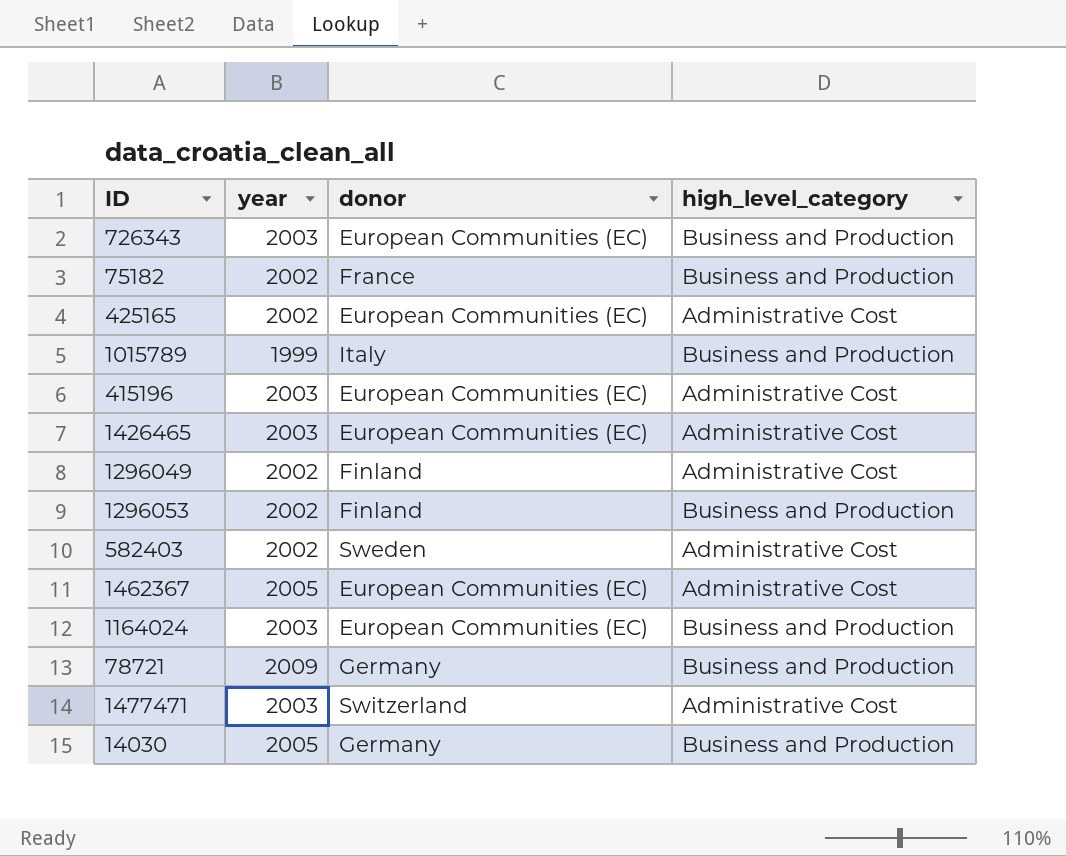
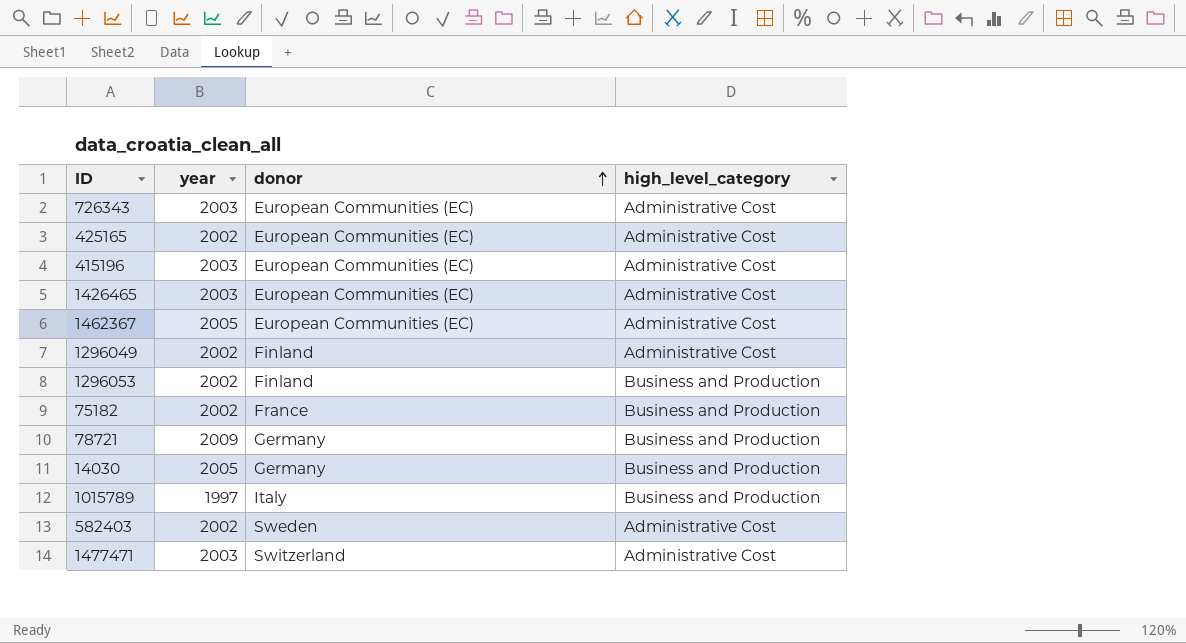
row order: none -> donor ascending
row 1164024: 2003 | European Communities (EC) | Business and Production -> none
726343 | high_level_category: Business and Production -> Administrative Cost
1015789 | year: 1999 -> 1997

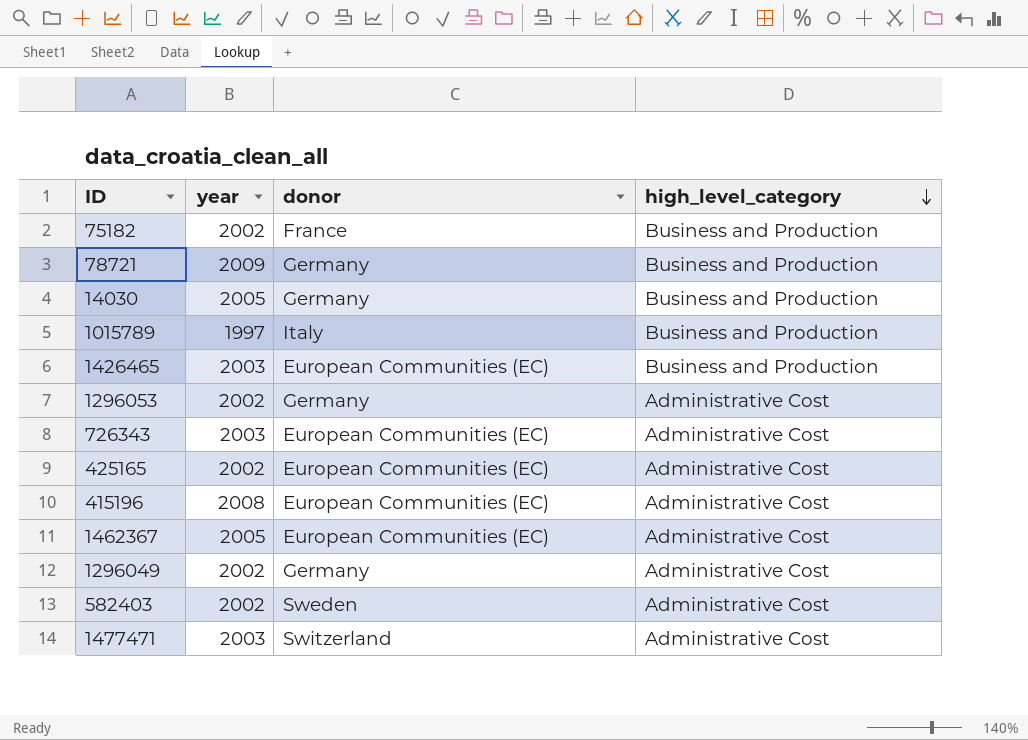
row order: donor ascending -> high_level_category descending
1426465 | high_level_category: Administrative Cost -> Business and Production
1296053 | donor: Finland -> Germany
1296053 | high_level_category: Business and Production -> Administrative Cost
415196 | year: 2003 -> 2008
1296049 | donor: Finland -> Germany

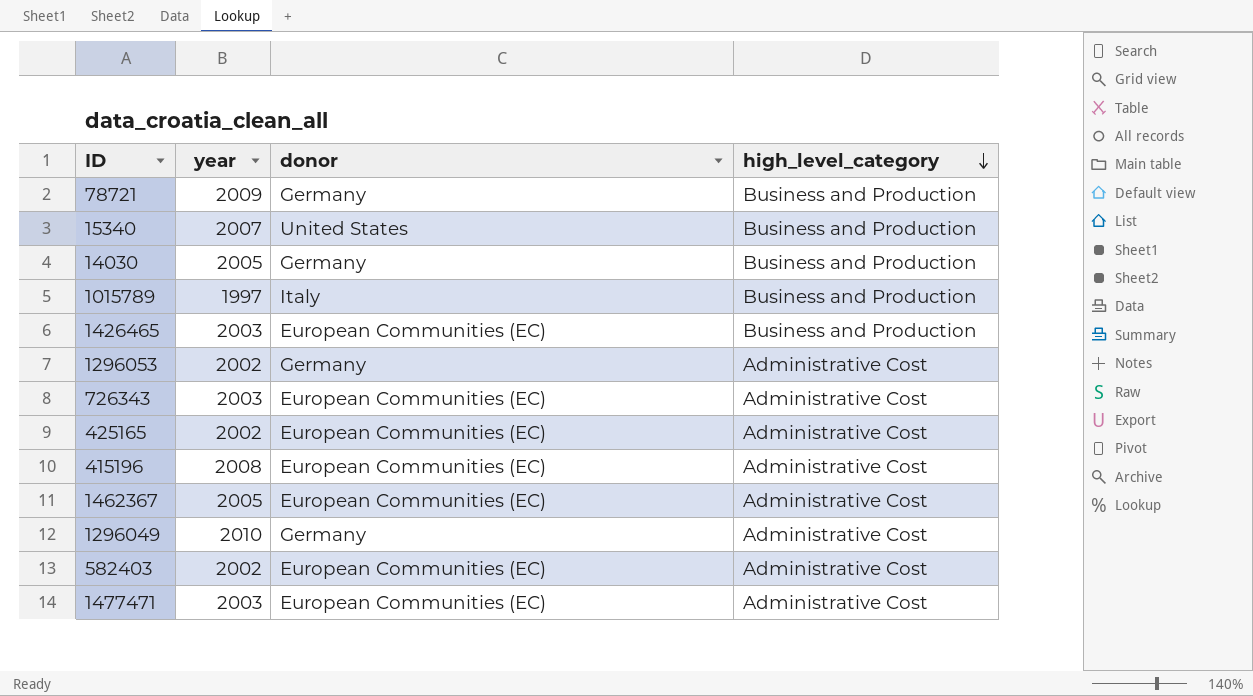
row 75182: 2002 | France | Business and Production -> none
row 15340: none -> 2007 | United States | Business and Production
1296049 | year: 2002 -> 2010
582403 | donor: Sweden -> European Communities (EC)
1477471 | donor: Switzerland -> European Communities (EC)

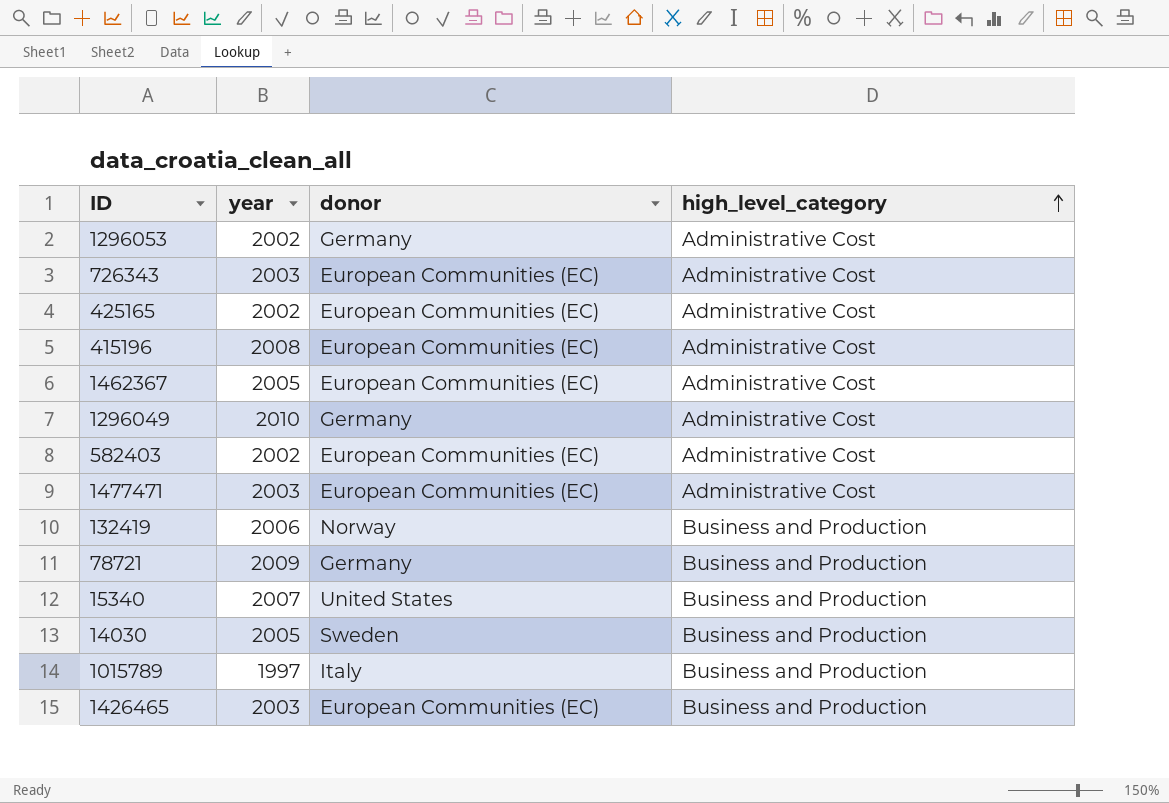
row order: high_level_category descending -> high_level_category ascending
row 132419: none -> 2006 | Norway | Business and Production
14030 | donor: Germany -> Sweden

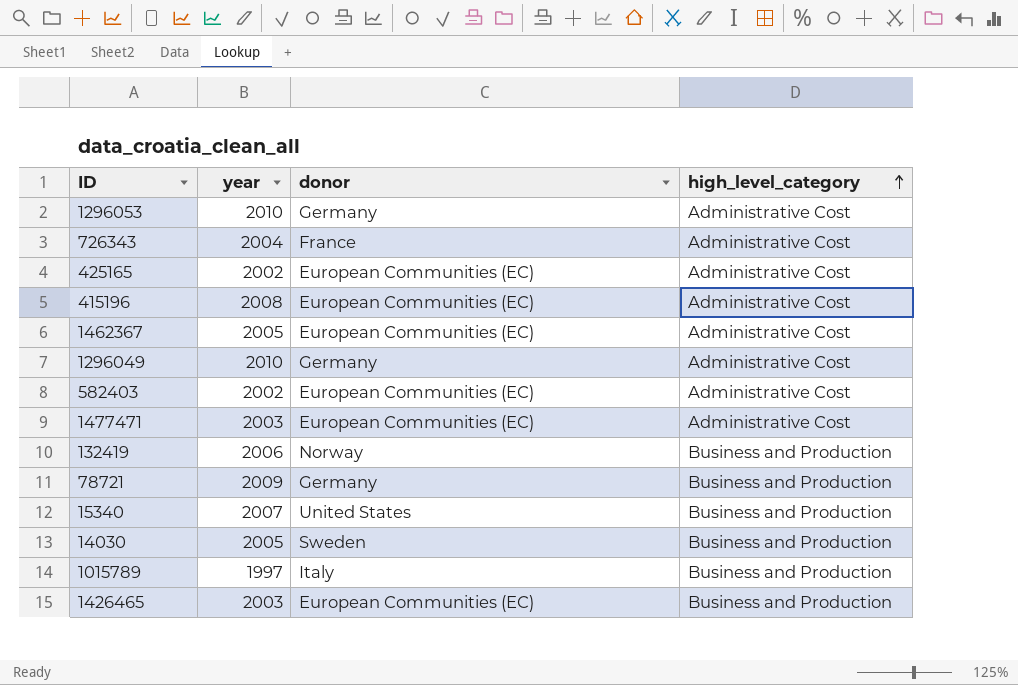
1296053 | year: 2002 -> 2010
726343 | year: 2003 -> 2004
726343 | donor: European Communities (EC) -> France

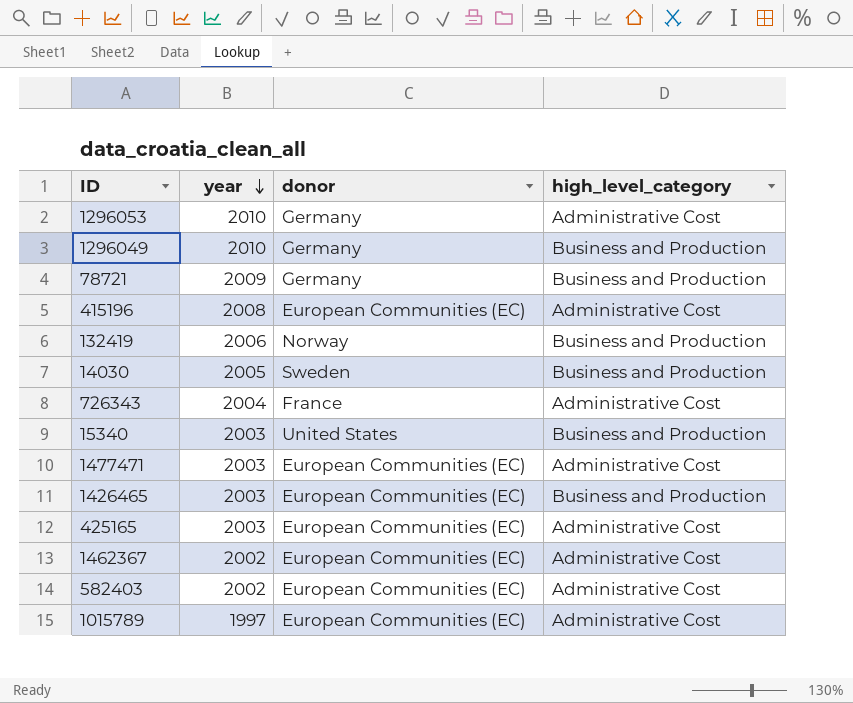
row order: high_level_category ascending -> year descending
1296049 | high_level_category: Administrative Cost -> Business and Production
15340 | year: 2007 -> 2003
425165 | year: 2002 -> 2003
1462367 | year: 2005 -> 2002
1015789 | donor: Italy -> European Communities (EC)
1015789 | high_level_category: Business and Production -> Administrative Cost

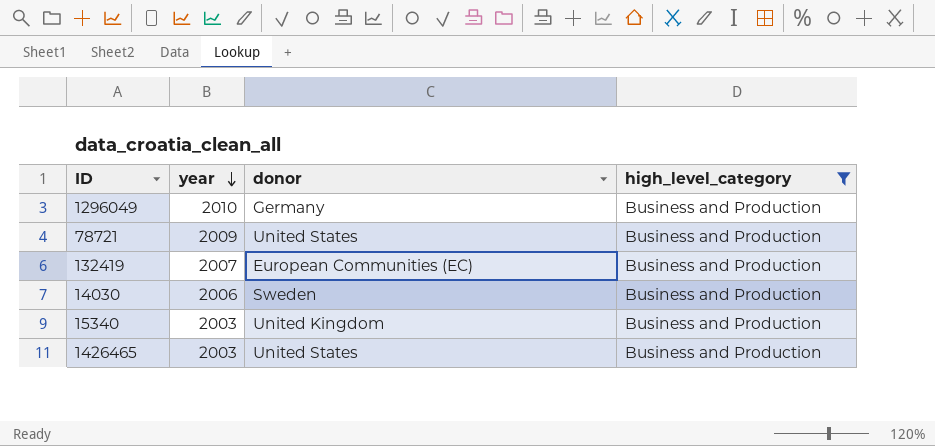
filter: none -> high_level_category = Business and Production
78721 | donor: Germany -> United States
132419 | year: 2006 -> 2007
132419 | donor: Norway -> European Communities (EC)
14030 | year: 2005 -> 2006
15340 | donor: United States -> United Kingdom
1426465 | donor: European Communities (EC) -> United States

